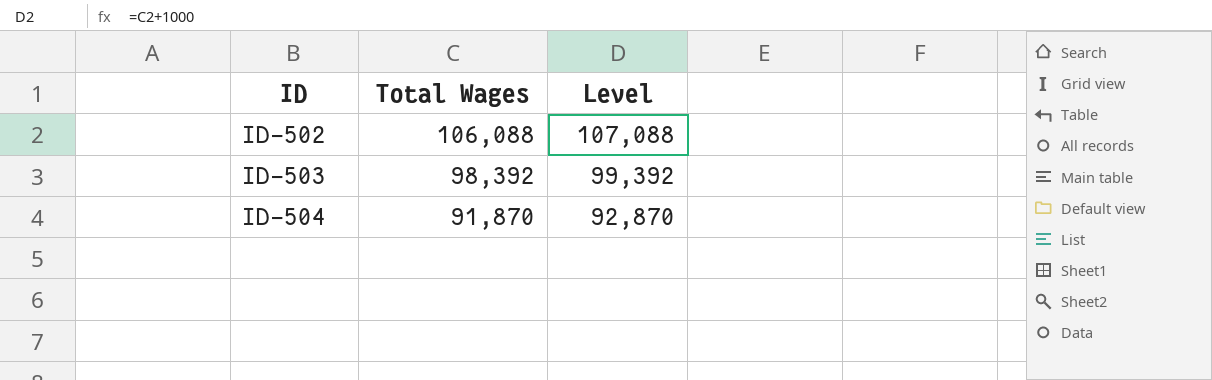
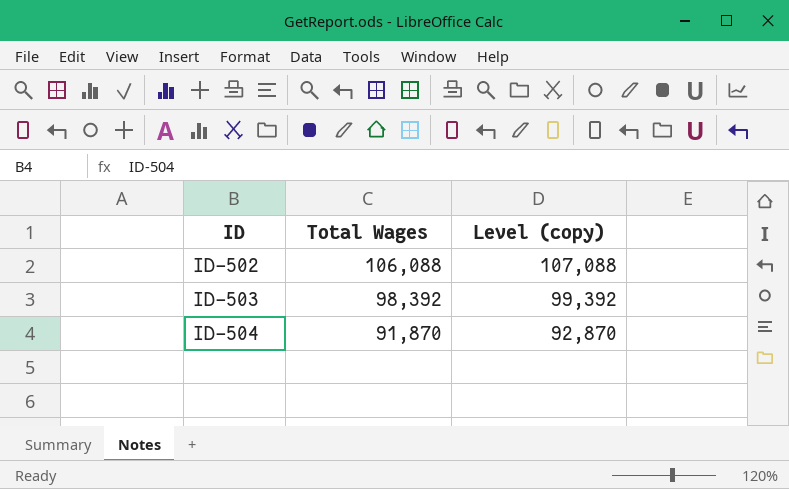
column name: Level -> Level (copy)

